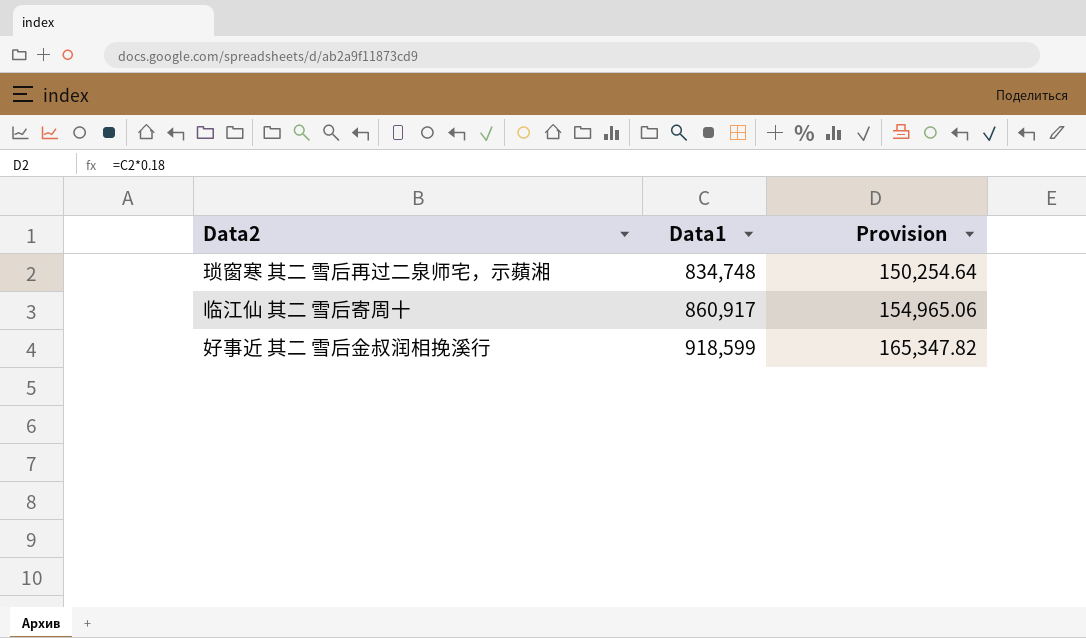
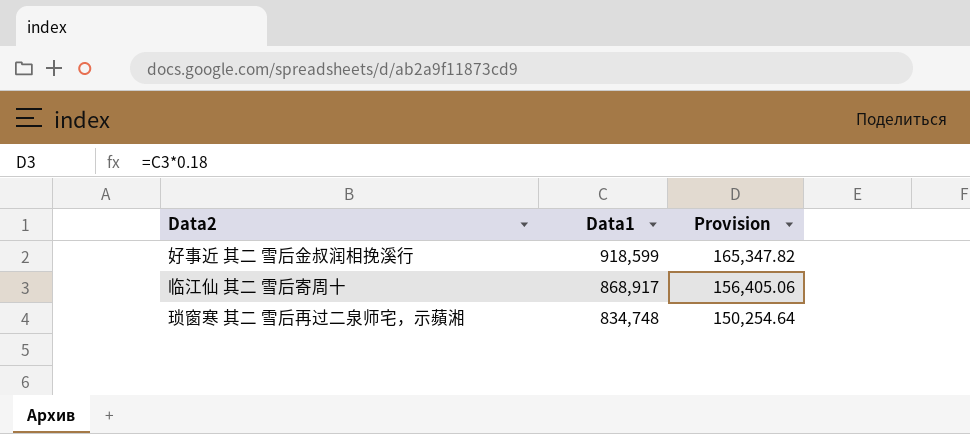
row order: Data1 ascending -> Data1 descending
临江仙 其二 雪后寄周十 | Data1: 860,917 -> 868,917
临江仙 其二 雪后寄周十 | Provision: 154,965.06 -> 156,405.06

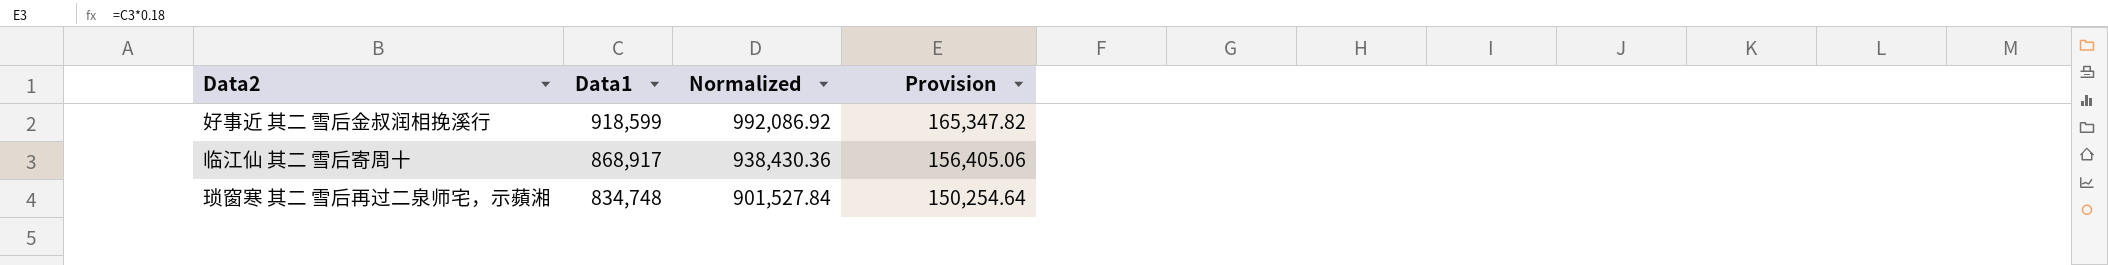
column Normalized | formula: none -> [Data1] * 1.08

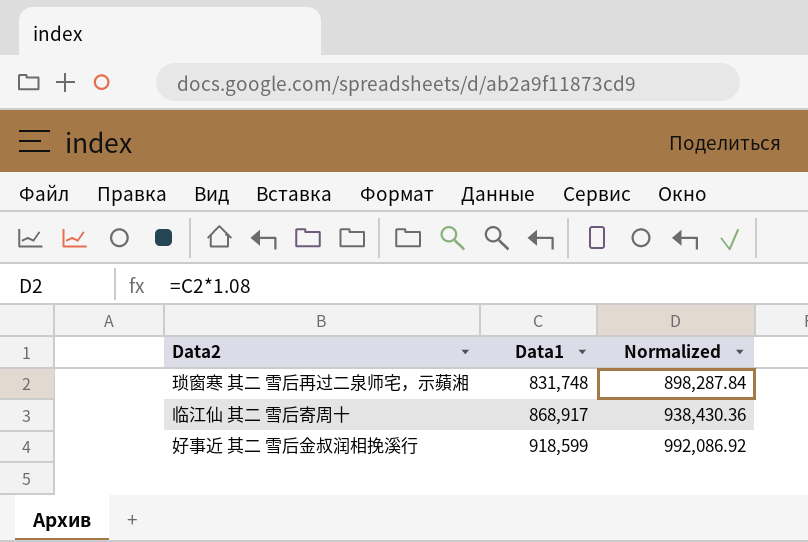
row order: Data1 descending -> Data1 ascending
column Provision | formula: [Data1] * 0.18 -> none
琐窗寒 其二 雪后再过二泉师宅，示蘋湘 | Data1: 834,748 -> 831,748
琐窗寒 其二 雪后再过二泉师宅，示蘋湘 | Normalized: 901,527.84 -> 898,287.84

